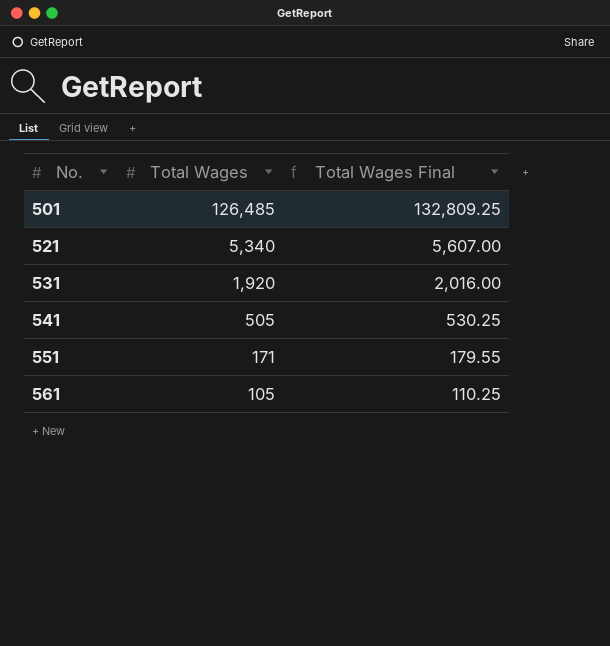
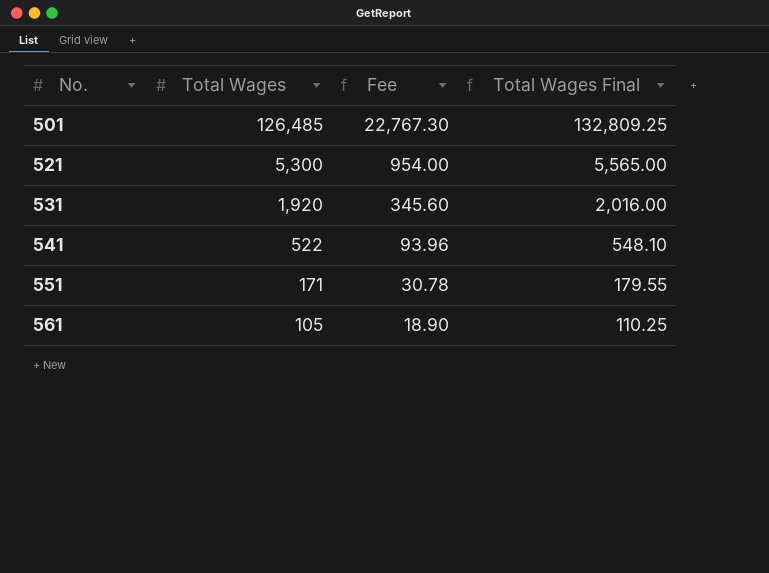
column Fee | formula: none -> [Total Wages] * 0.18
521 | Total Wages: 5,340 -> 5,300
521 | Total Wages Final: 5,607.00 -> 5,565.00
541 | Total Wages: 505 -> 522
541 | Total Wages Final: 530.25 -> 548.10

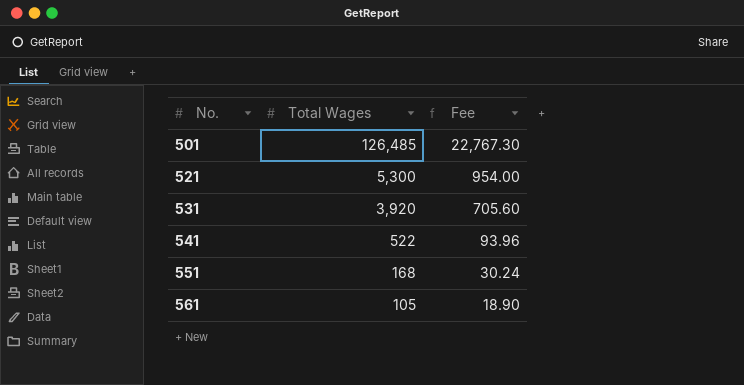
column Total Wages Final | formula: [Total Wages] * 1.05 -> none
531 | Total Wages: 1,920 -> 3,920
531 | Fee: 345.60 -> 705.60
551 | Total Wages: 171 -> 168
551 | Fee: 30.78 -> 30.24

